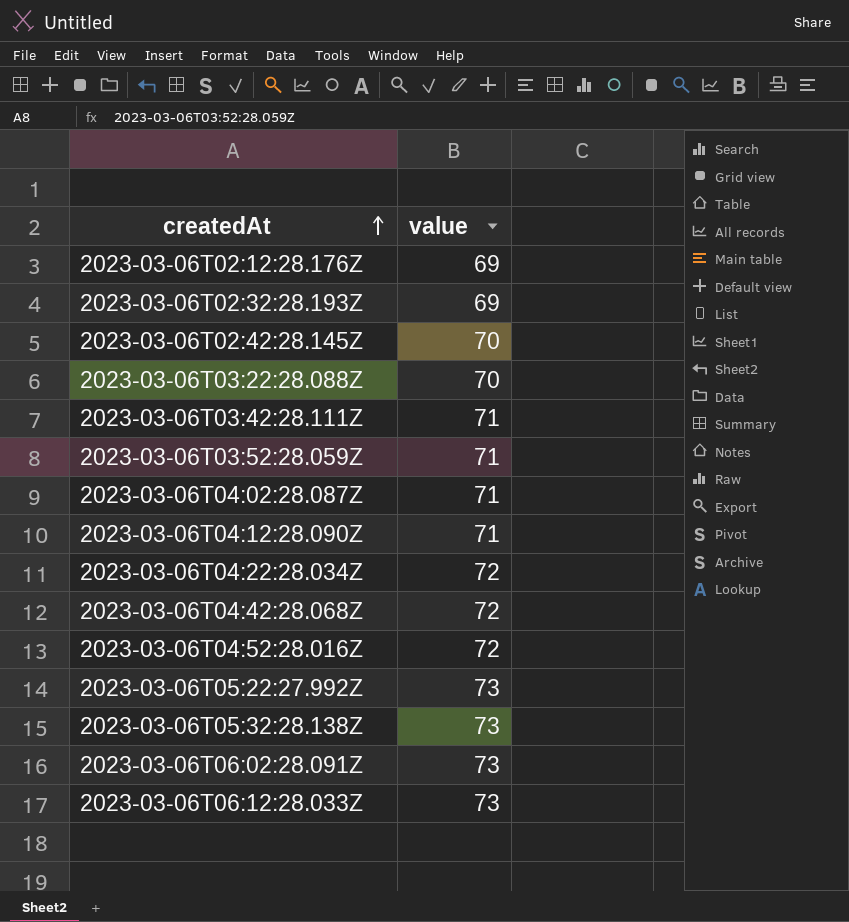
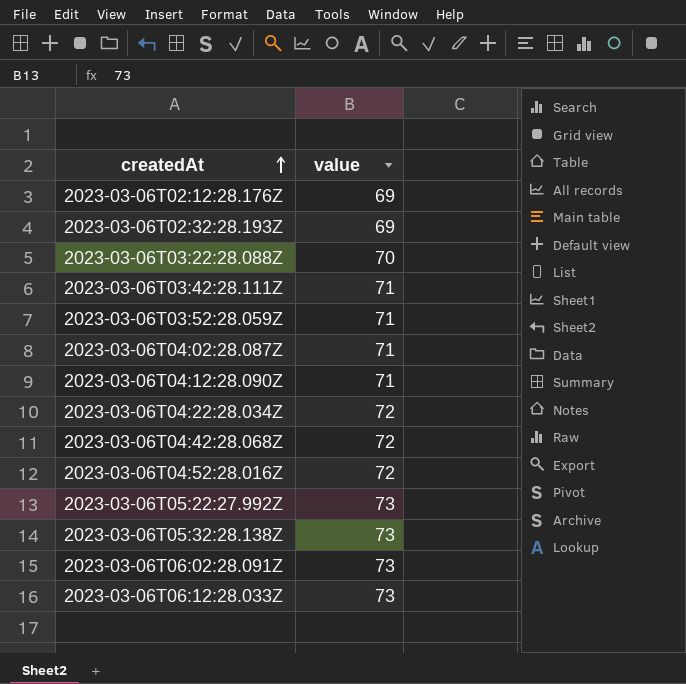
row 2023-03-06T02:42:28.145Z: 70 -> none

